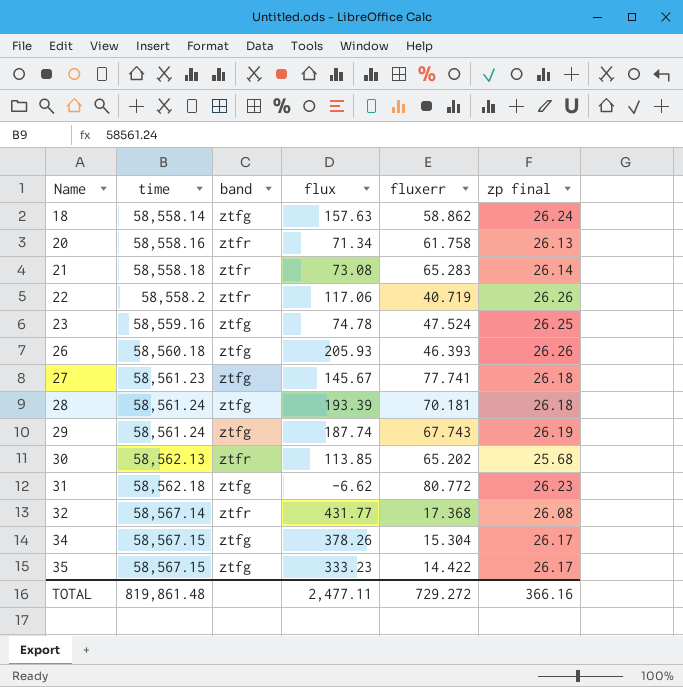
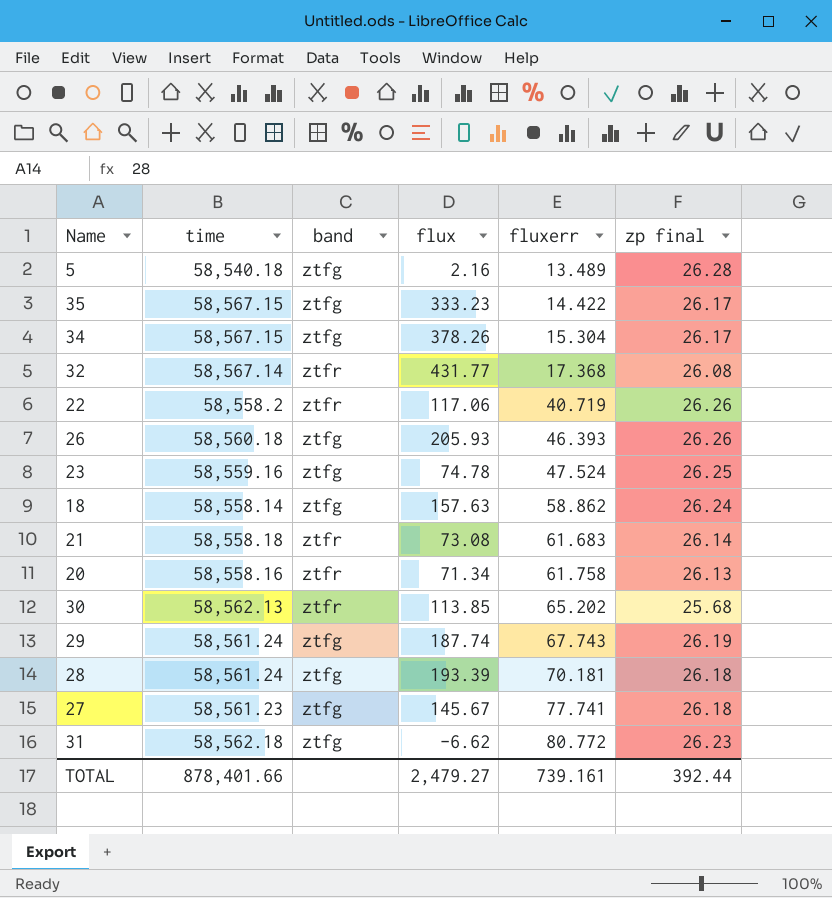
row order: Name ascending -> fluxerr ascending
row 5: none -> 58,540.18 | ztfg | 2.16 | 13.489 | 26.28
21 | fluxerr: 65.283 -> 61.683
TOTAL | time: 819,861.48 -> 878,401.66
TOTAL | flux: 2,477.11 -> 2,479.27
TOTAL | fluxerr: 729.272 -> 739.161
TOTAL | zp final: 366.16 -> 392.44

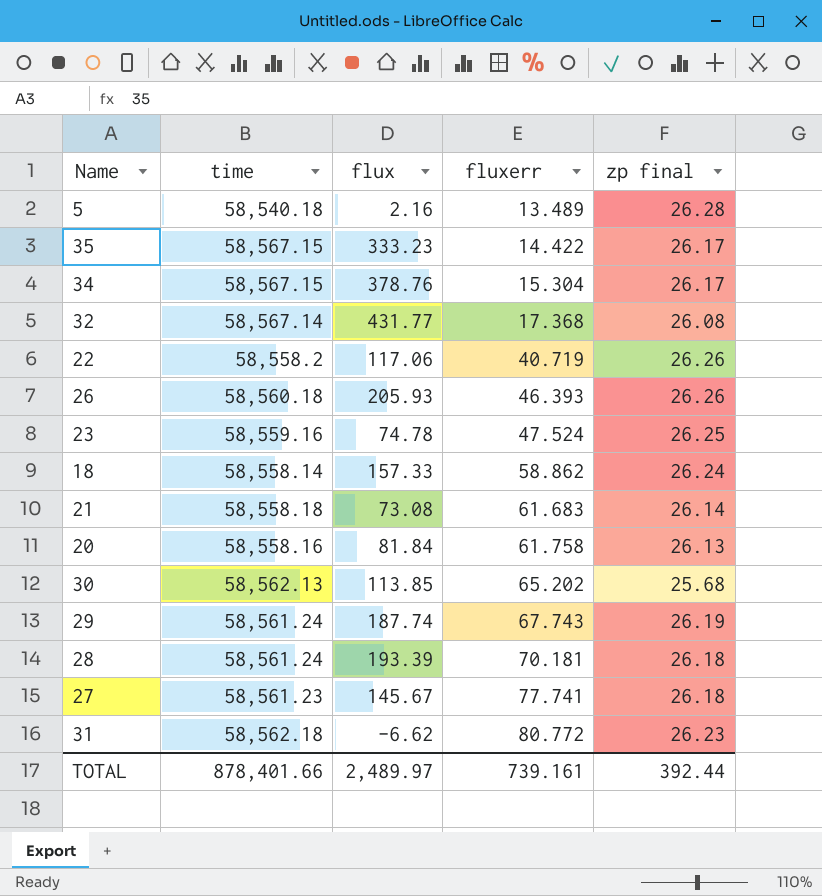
column band | position: 3 -> none
34 | flux: 378.26 -> 378.76
18 | flux: 157.63 -> 157.33
20 | flux: 71.34 -> 81.84
TOTAL | flux: 2,479.27 -> 2,489.97

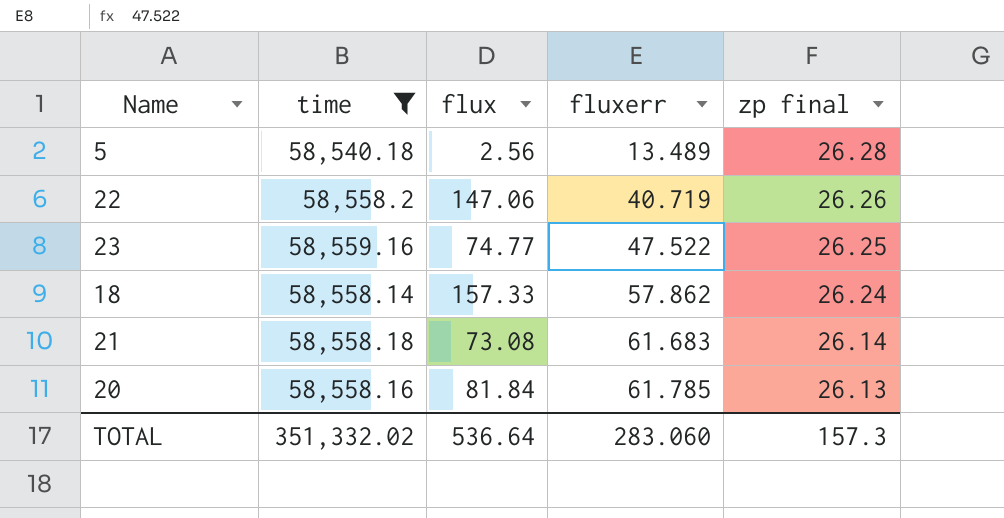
filter: none -> time <= 58,559.16
5 | flux: 2.16 -> 2.56
22 | flux: 117.06 -> 147.06
23 | flux: 74.78 -> 74.77
23 | fluxerr: 47.524 -> 47.522
18 | fluxerr: 58.862 -> 57.862
20 | fluxerr: 61.758 -> 61.785
TOTAL | time: 878,401.66 -> 351,332.02
TOTAL | flux: 2,489.97 -> 536.64
TOTAL | fluxerr: 739.161 -> 283.060
TOTAL | zp final: 392.44 -> 157.3

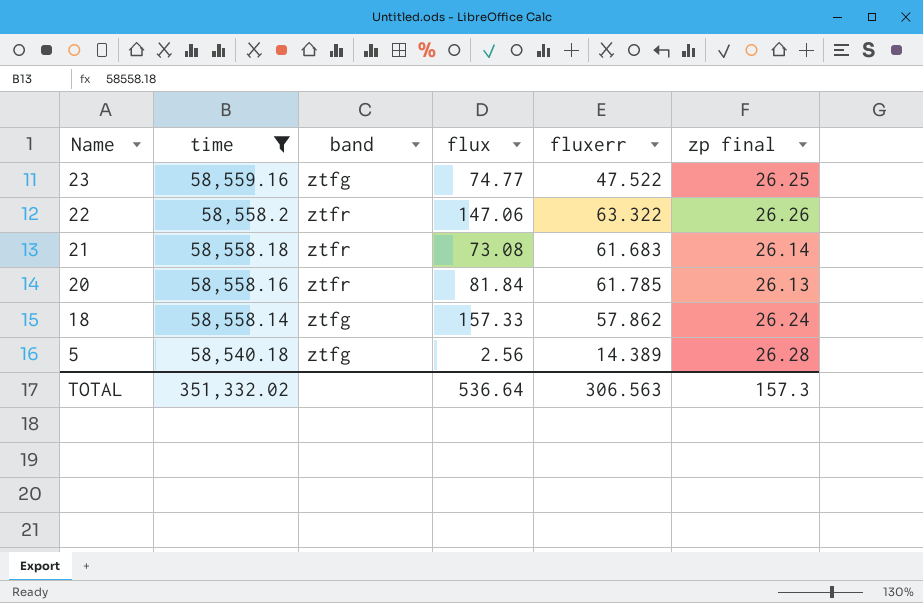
row order: fluxerr ascending -> Name descending
column band | position: none -> 3
22 | fluxerr: 40.719 -> 63.322
5 | fluxerr: 13.489 -> 14.389
TOTAL | fluxerr: 283.060 -> 306.563

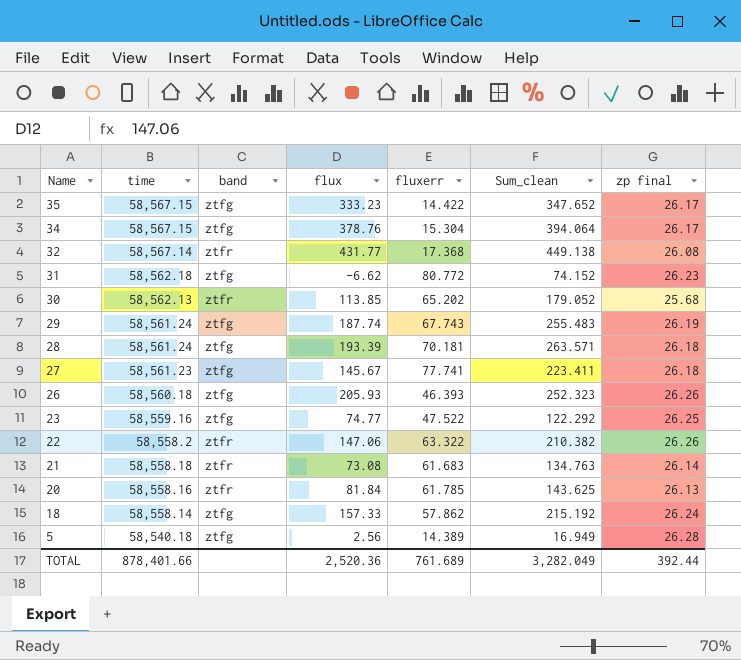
filter: time <= 58,559.16 -> none
column Sum_clean | formula: none -> [flux] + [fluxerr]
TOTAL | time: 351,332.02 -> 878,401.66
TOTAL | flux: 536.64 -> 2,520.36
TOTAL | fluxerr: 306.563 -> 761.689
TOTAL | zp final: 157.3 -> 392.44

